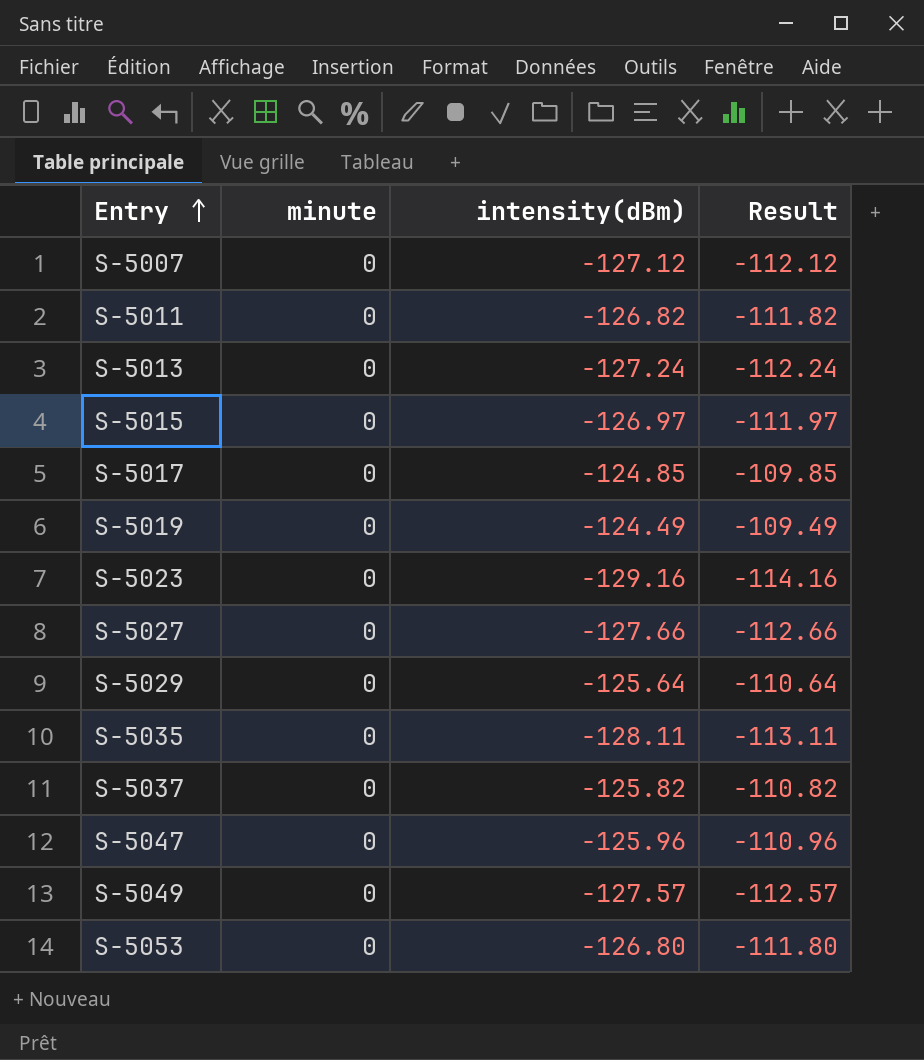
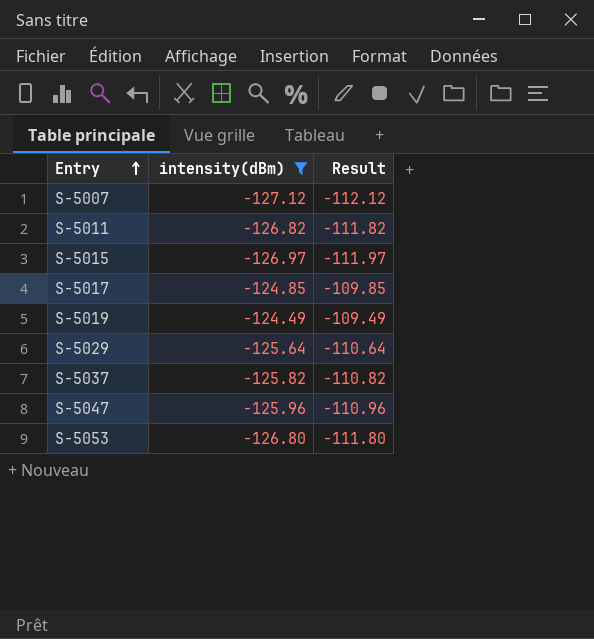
filter: none -> intensity(dBm) >= -127.12
column minute | position: 2 -> none

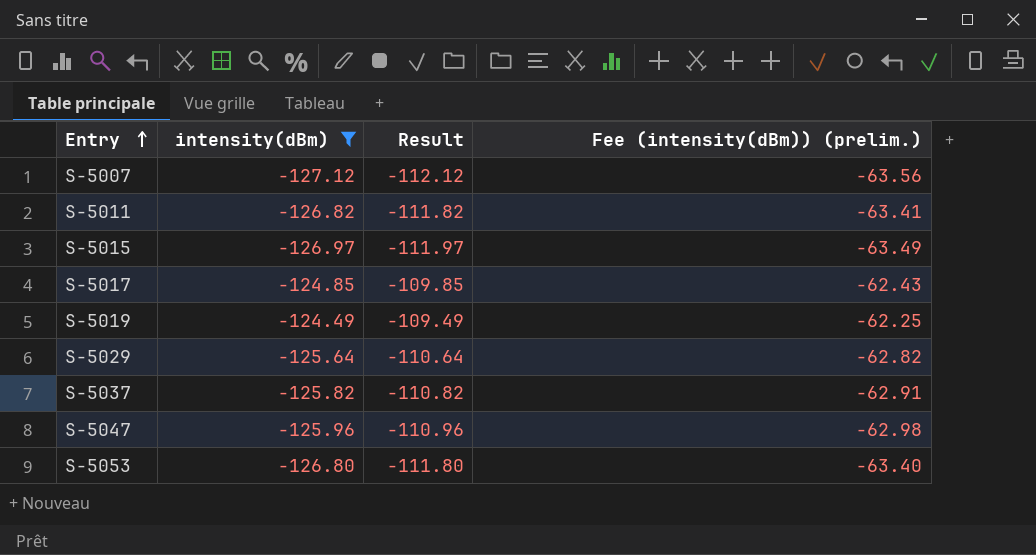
column Fee (intensity(dBm)) (prelim.) | formula: none -> [intensity(dBm)] * 0.5

